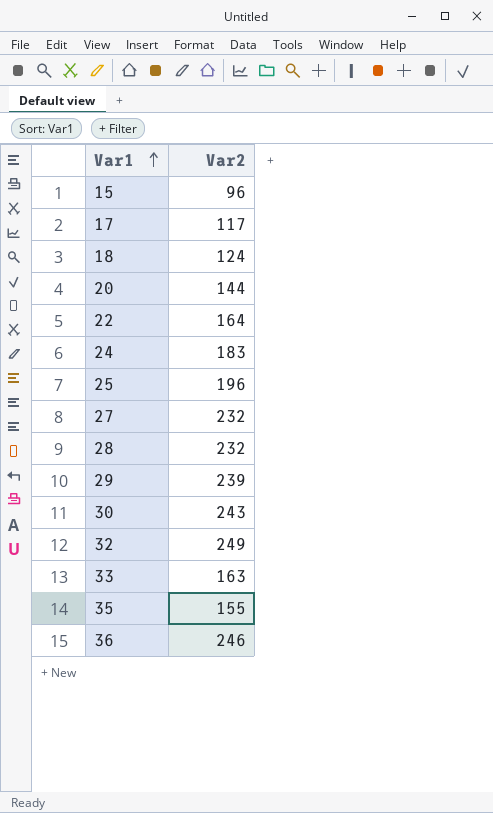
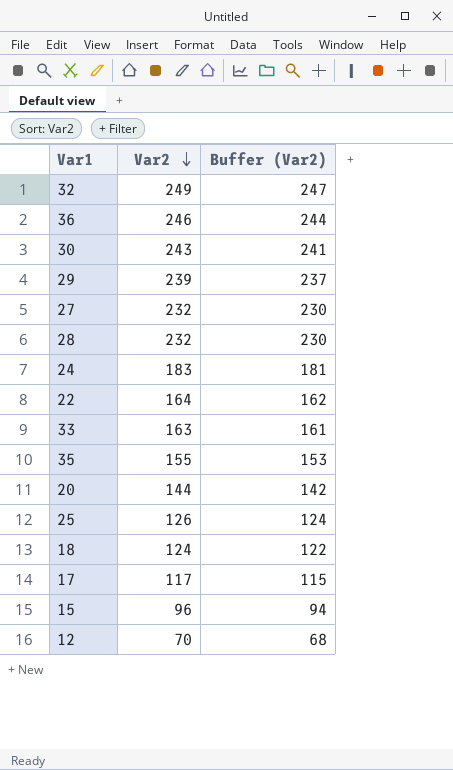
row order: Var1 ascending -> Var2 descending
column Buffer (Var2) | formula: none -> [Var2] - 2
25 | Var2: 196 -> 126
row 12: none -> 70 | 68

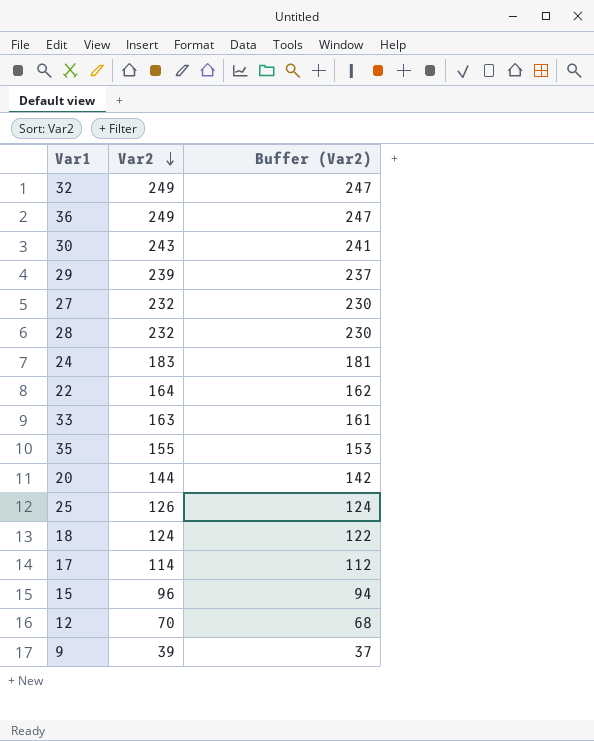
36 | Var2: 246 -> 249
36 | Buffer (Var2): 244 -> 247
17 | Var2: 117 -> 114
17 | Buffer (Var2): 115 -> 112
row 9: none -> 39 | 37

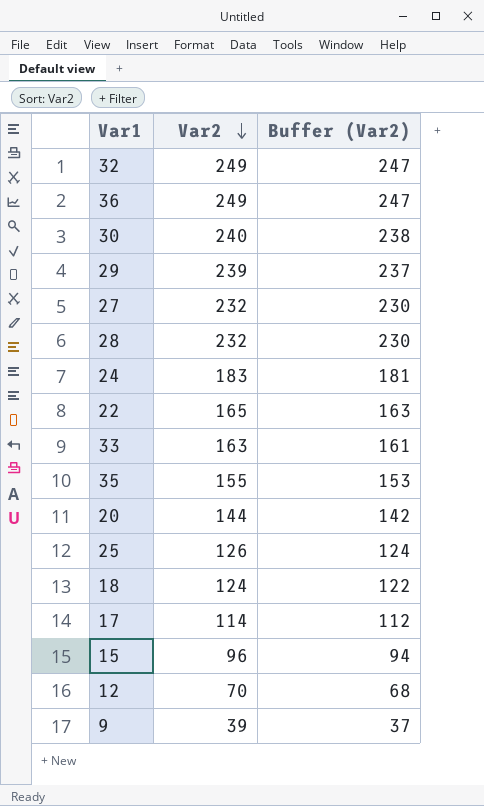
30 | Var2: 243 -> 240
30 | Buffer (Var2): 241 -> 238
22 | Var2: 164 -> 165
22 | Buffer (Var2): 162 -> 163

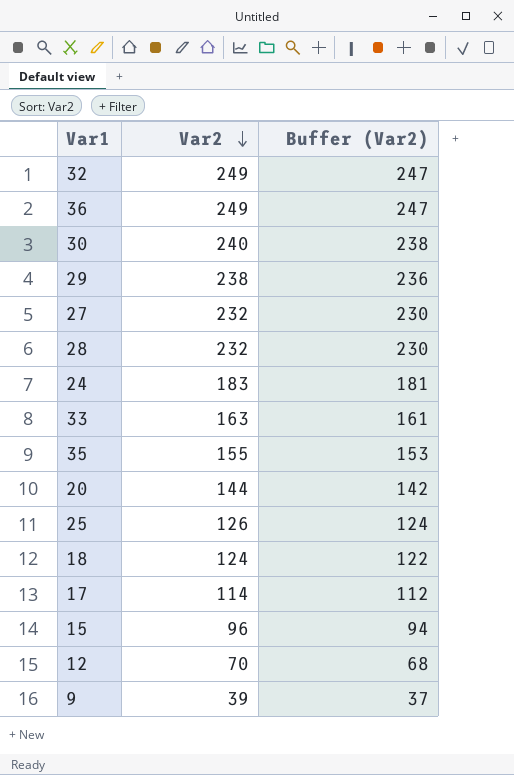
row 22: 165 | 163 -> none
29 | Var2: 239 -> 238
29 | Buffer (Var2): 237 -> 236

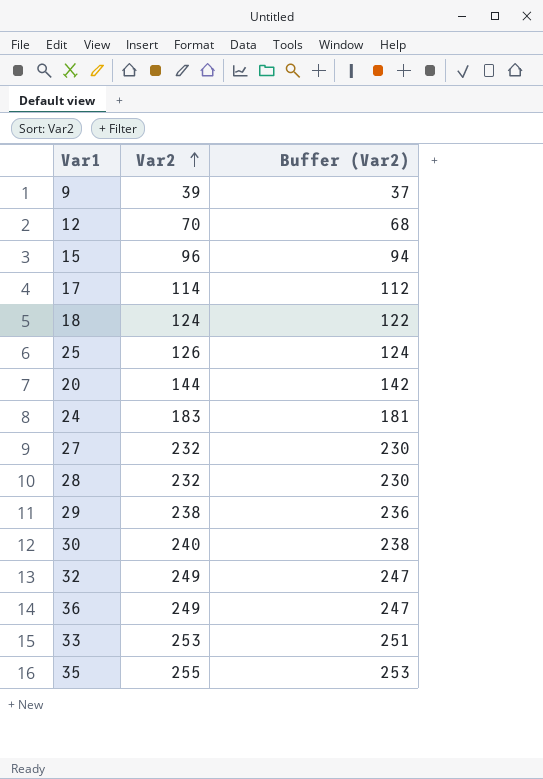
row order: Var2 descending -> Var2 ascending
33 | Var2: 163 -> 253
33 | Buffer (Var2): 161 -> 251
35 | Var2: 155 -> 255
35 | Buffer (Var2): 153 -> 253

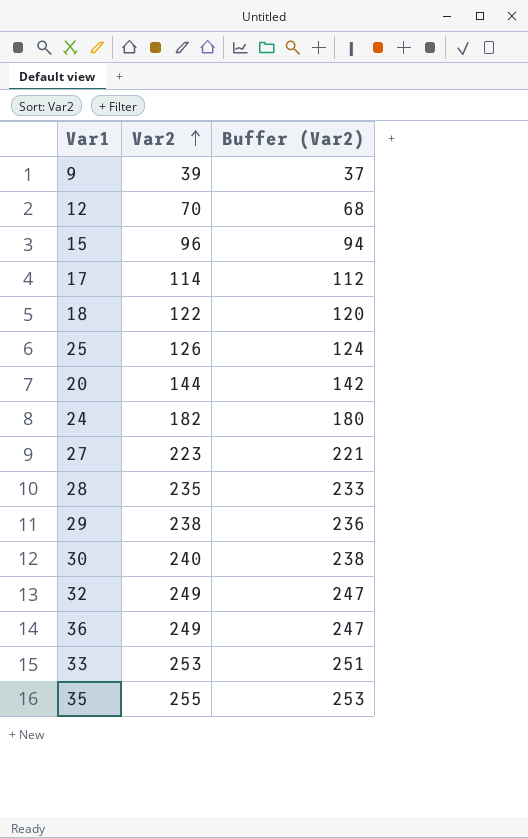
18 | Var2: 124 -> 122
18 | Buffer (Var2): 122 -> 120
24 | Var2: 183 -> 182
24 | Buffer (Var2): 181 -> 180
27 | Var2: 232 -> 223
27 | Buffer (Var2): 230 -> 221
28 | Var2: 232 -> 235
28 | Buffer (Var2): 230 -> 233

